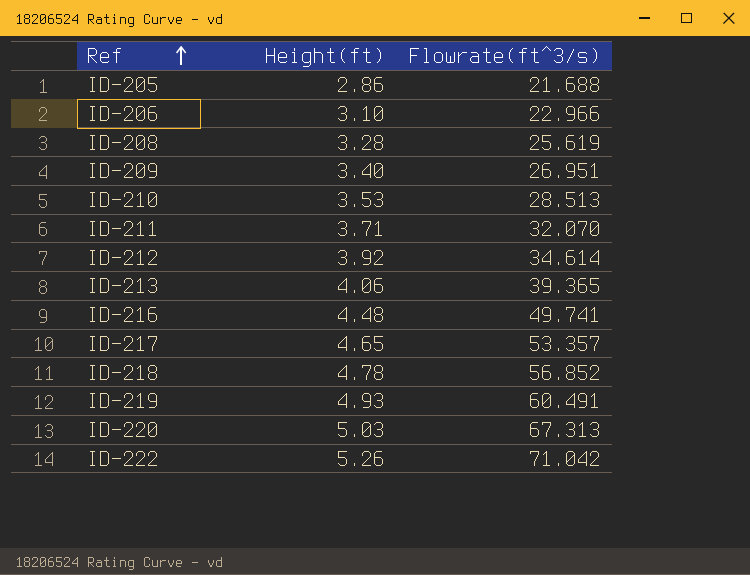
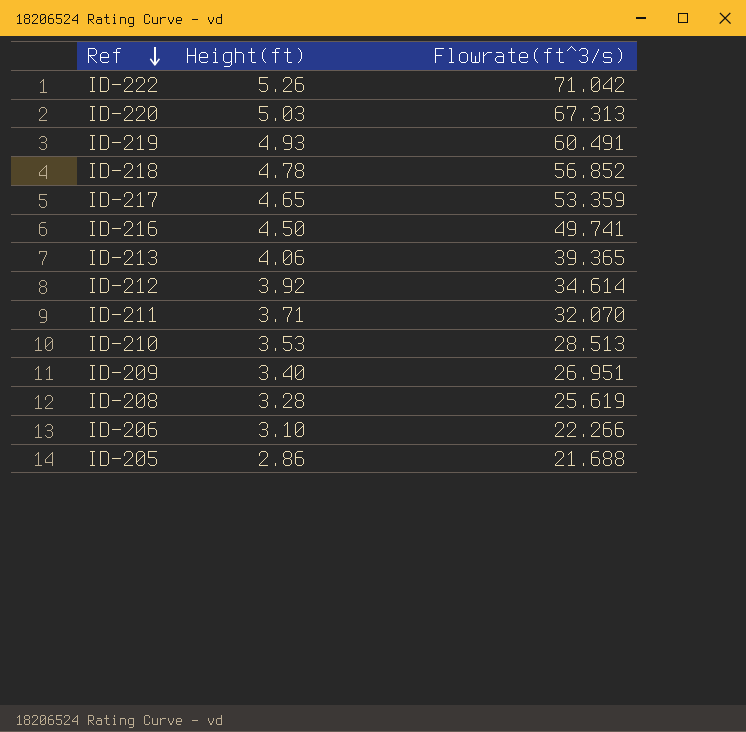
row order: Ref ascending -> Ref descending
ID-217 | Flowrate(ft^3/s): 53.357 -> 53.359
ID-216 | Height(ft): 4.48 -> 4.50
ID-206 | Flowrate(ft^3/s): 22.966 -> 22.266

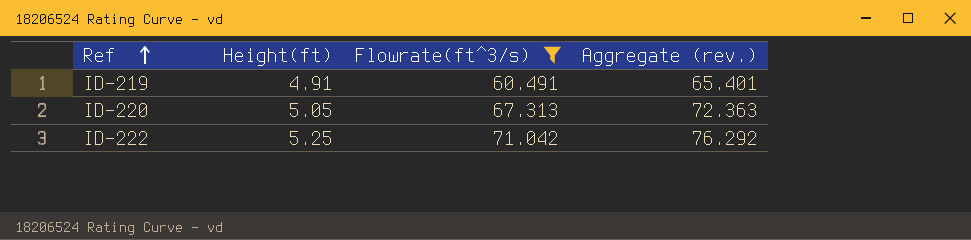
filter: none -> Flowrate(ft^3/s) >= 60.491
row order: Ref descending -> Ref ascending
column Aggregate (rev.) | formula: none -> [Height(ft)] + [Flowrate(ft^3/s)]
ID-219 | Height(ft): 4.93 -> 4.91
ID-220 | Height(ft): 5.03 -> 5.05
ID-222 | Height(ft): 5.26 -> 5.25

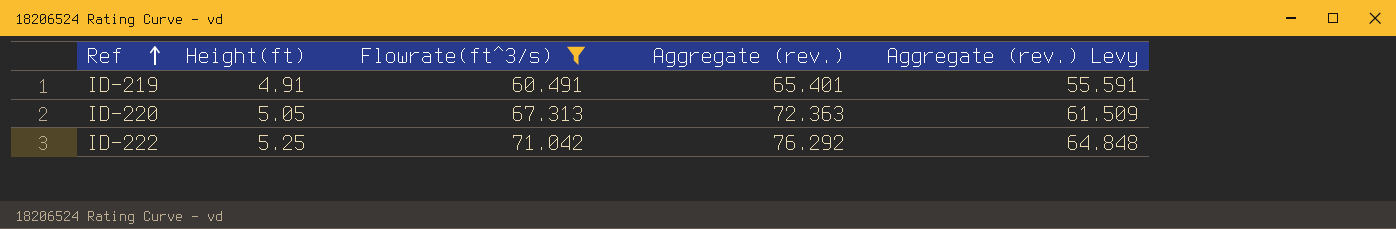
column Aggregate (rev.) Levy | formula: none -> [Aggregate (rev.)] * 0.85

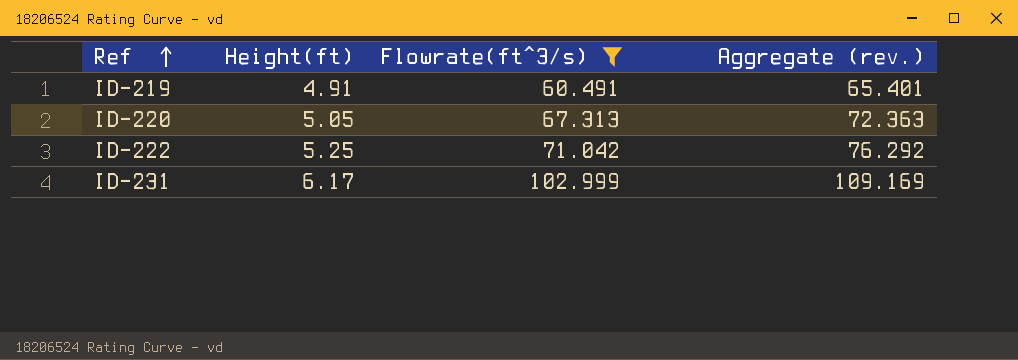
column Aggregate (rev.) Levy | formula: [Aggregate (rev.)] * 0.85 -> none
row ID-231: none -> 6.17 | 102.999 | 109.169

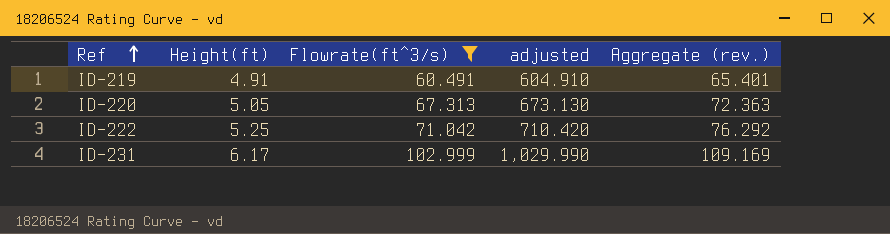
column adjusted | formula: none -> [Flowrate(ft^3/s)] * 10

